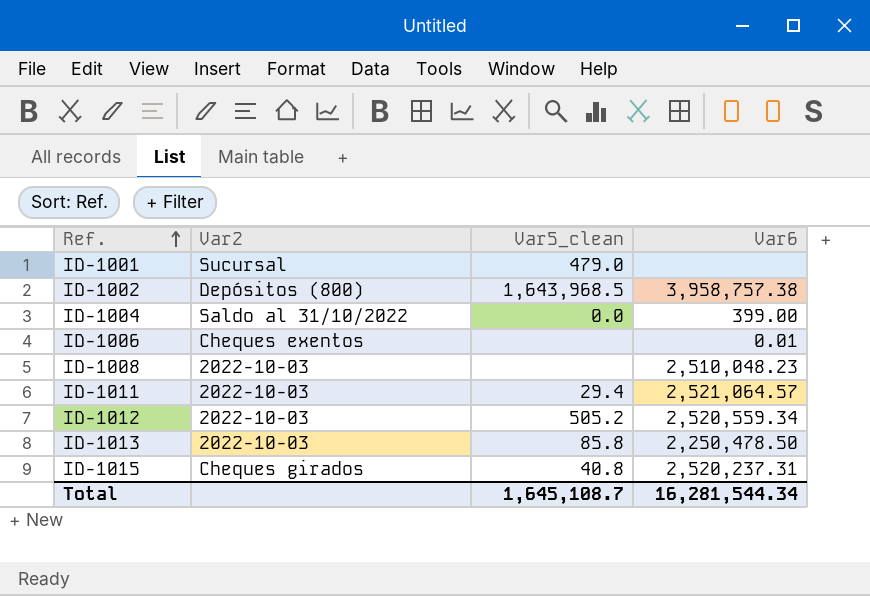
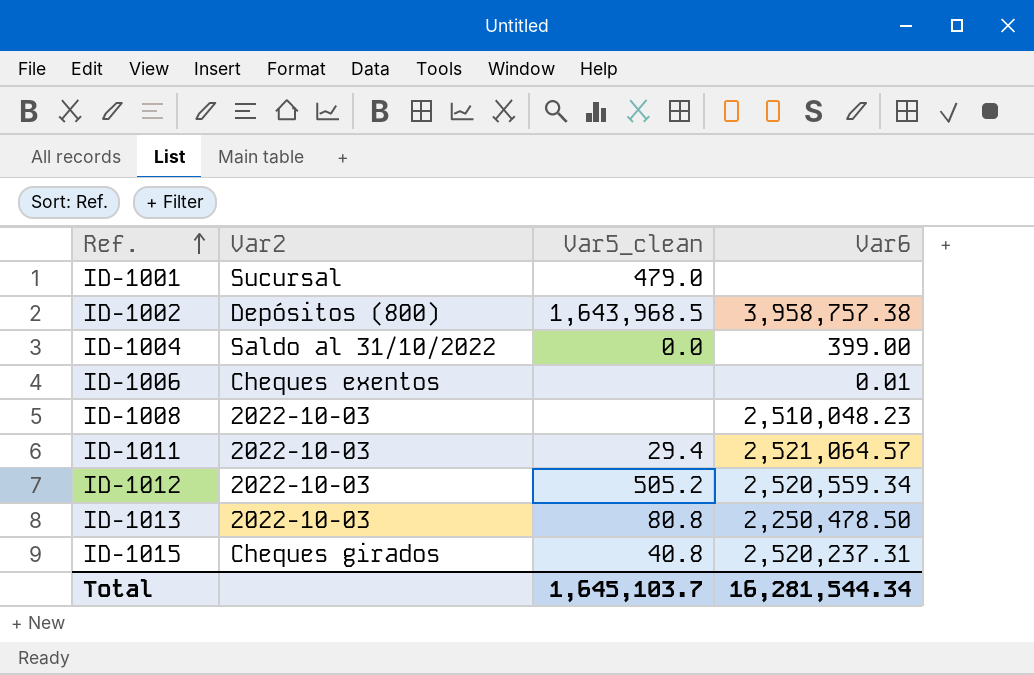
ID-1013 | Var5_clean: 85.8 -> 80.8
Total | Var5_clean: 1,645,108.7 -> 1,645,103.7

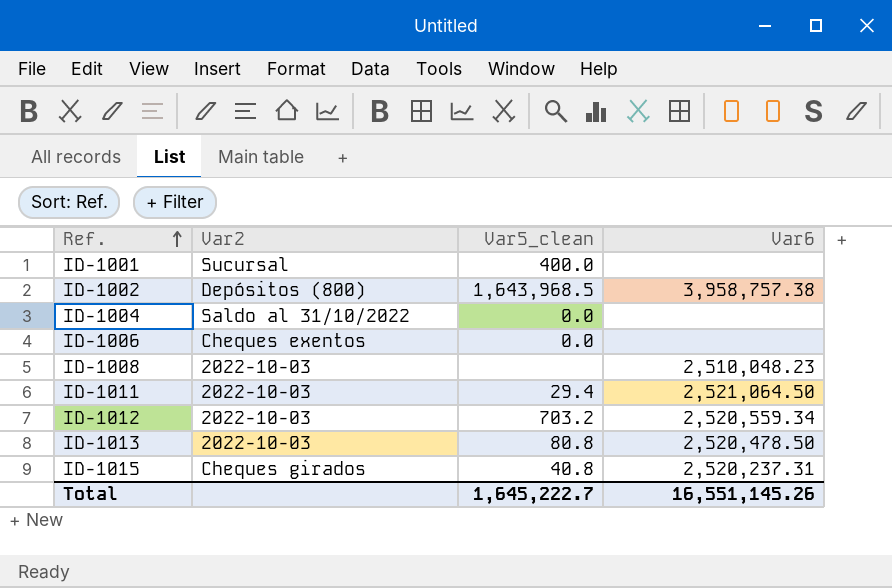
ID-1001 | Var5_clean: 479.0 -> 400.0
ID-1004 | Var6: 399.00 -> none
ID-1006 | Var5_clean: none -> 0.0
ID-1006 | Var6: 0.01 -> none
ID-1011 | Var6: 2,521,064.57 -> 2,521,064.50
ID-1012 | Var5_clean: 505.2 -> 703.2
ID-1013 | Var6: 2,250,478.50 -> 2,520,478.50
Total | Var5_clean: 1,645,103.7 -> 1,645,222.7
Total | Var6: 16,281,544.34 -> 16,551,145.26

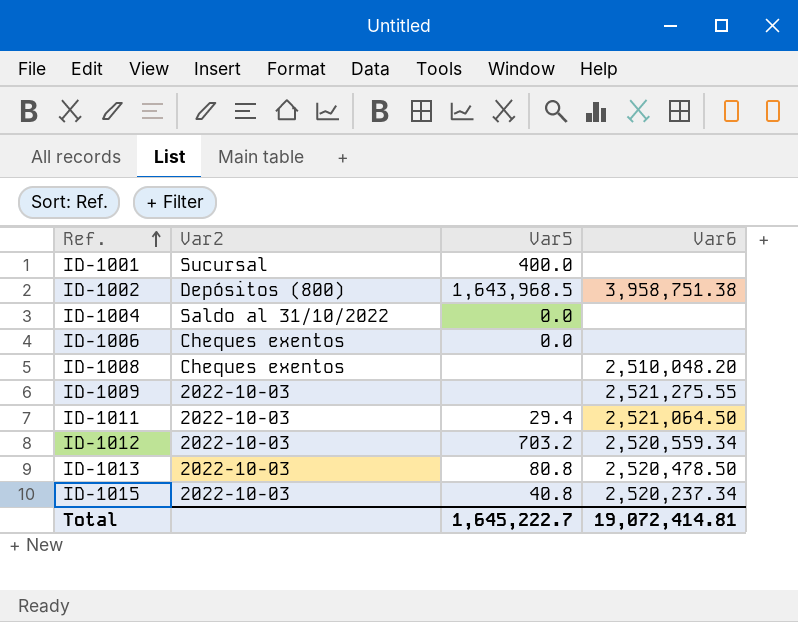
column name: Var5_clean -> Var5
ID-1002 | Var6: 3,958,757.38 -> 3,958,751.38
ID-1008 | Var2: 2022-10-03 -> Cheques exentos
ID-1008 | Var6: 2,510,048.23 -> 2,510,048.20
row ID-1009: none -> 2022-10-03 | none | 2,521,275.55
ID-1015 | Var2: Cheques girados -> 2022-10-03
ID-1015 | Var6: 2,520,237.31 -> 2,520,237.34
Total | Var6: 16,551,145.26 -> 19,072,414.81

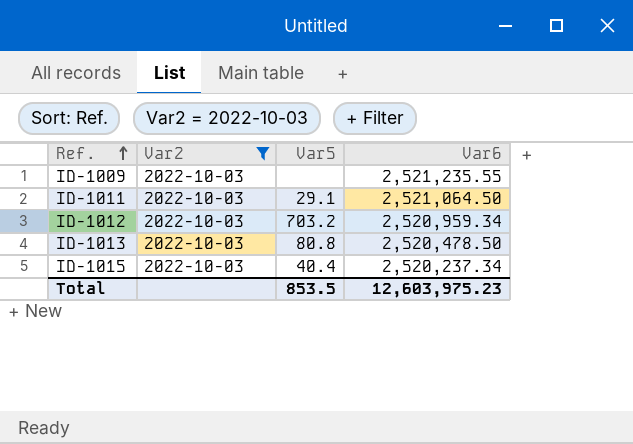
filter: none -> Var2 = 2022-10-03
ID-1009 | Var6: 2,521,275.55 -> 2,521,235.55
ID-1011 | Var5: 29.4 -> 29.1
ID-1012 | Var6: 2,520,559.34 -> 2,520,959.34
ID-1015 | Var5: 40.8 -> 40.4
Total | Var5: 1,645,222.7 -> 853.5
Total | Var6: 19,072,414.81 -> 12,603,975.23

